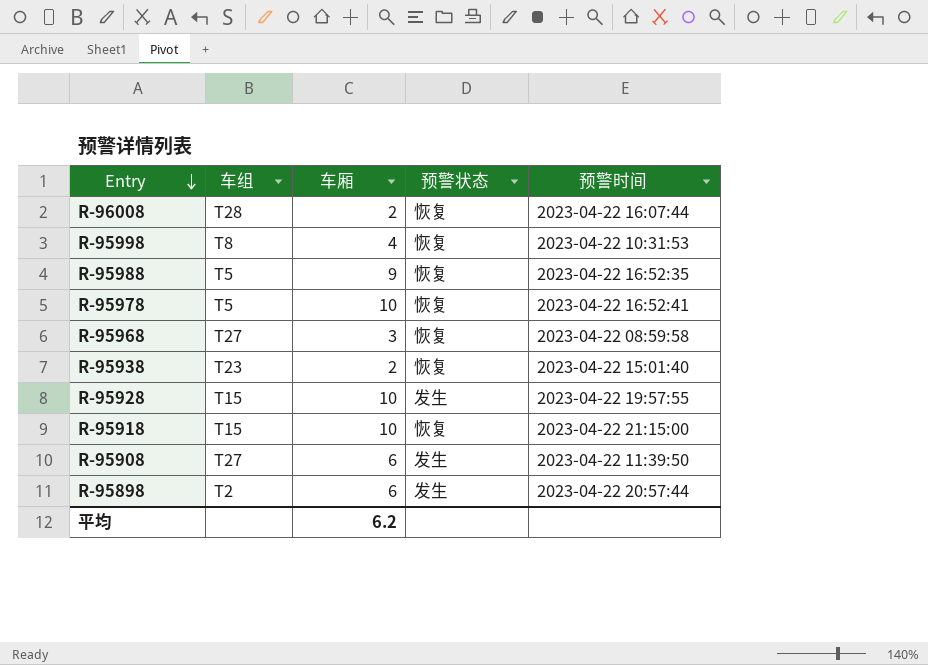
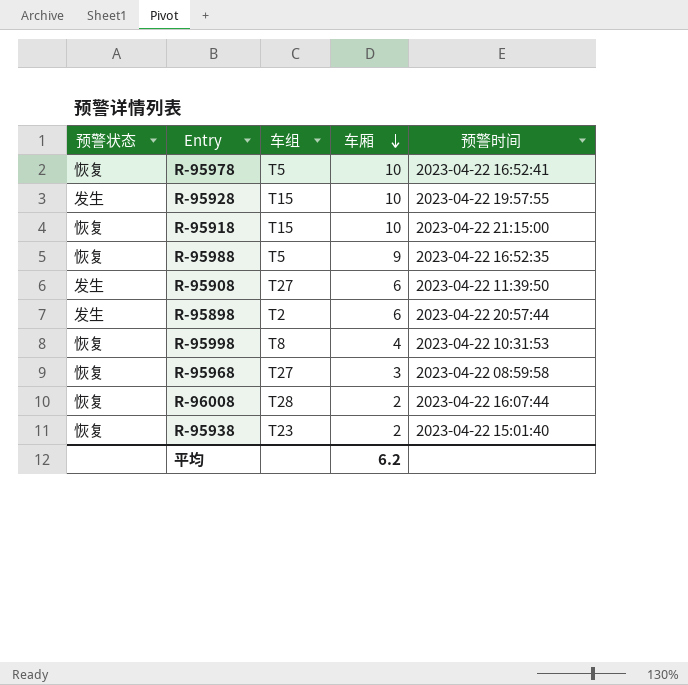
row order: Entry descending -> 车厢 descending
column 预警状态 | position: 4 -> 1

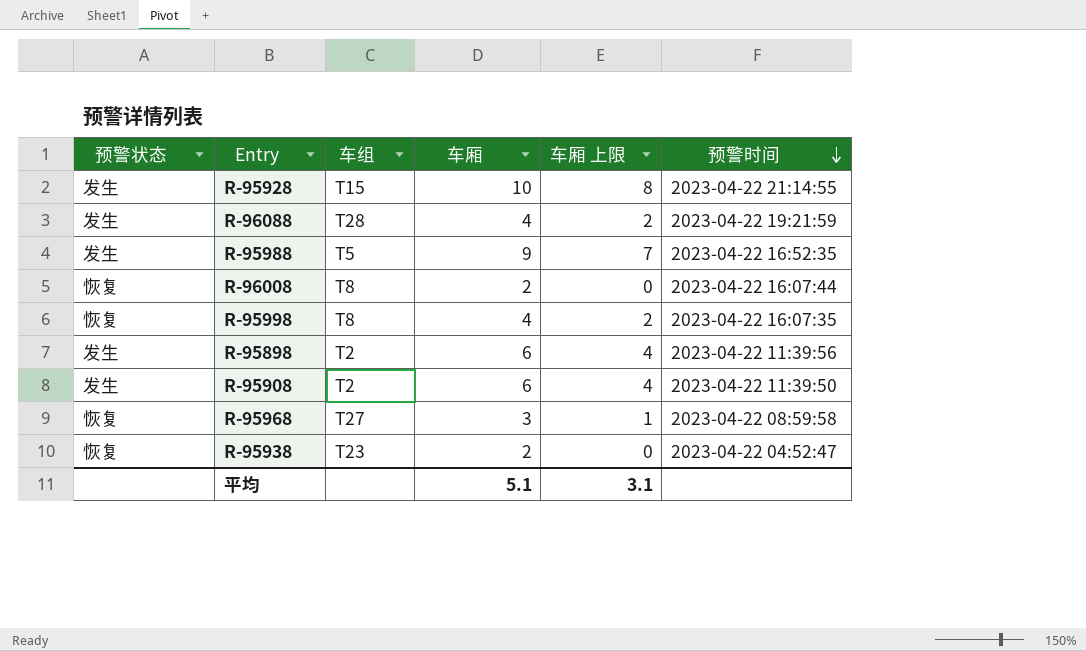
row order: 车厢 descending -> 预警时间 descending
column 车厢 上限 | formula: none -> [车厢] - 2
row R-95978: 恢复 | T5 | 10 | 2023-04-22 16:52:41 -> none
row R-95918: 恢复 | T15 | 10 | 2023-04-22 21:15:00 -> none
R-95928 | 预警时间: 2023-04-22 19:57:55 -> 2023-04-22 21:14:55
row R-96088: none -> 发生 | T28 | 4 | 2 | 2023-04-22 19:21:59
R-95988 | 预警状态: 恢复 -> 发生
R-96008 | 车组: T28 -> T8
R-95998 | 预警时间: 2023-04-22 10:31:53 -> 2023-04-22 16:07:35
R-95898 | 预警时间: 2023-04-22 20:57:44 -> 2023-04-22 11:39:56
R-95908 | 车组: T27 -> T2
R-95938 | 预警时间: 2023-04-22 15:01:40 -> 2023-04-22 04:52:47
平均 | 车厢: 6.2 -> 5.1

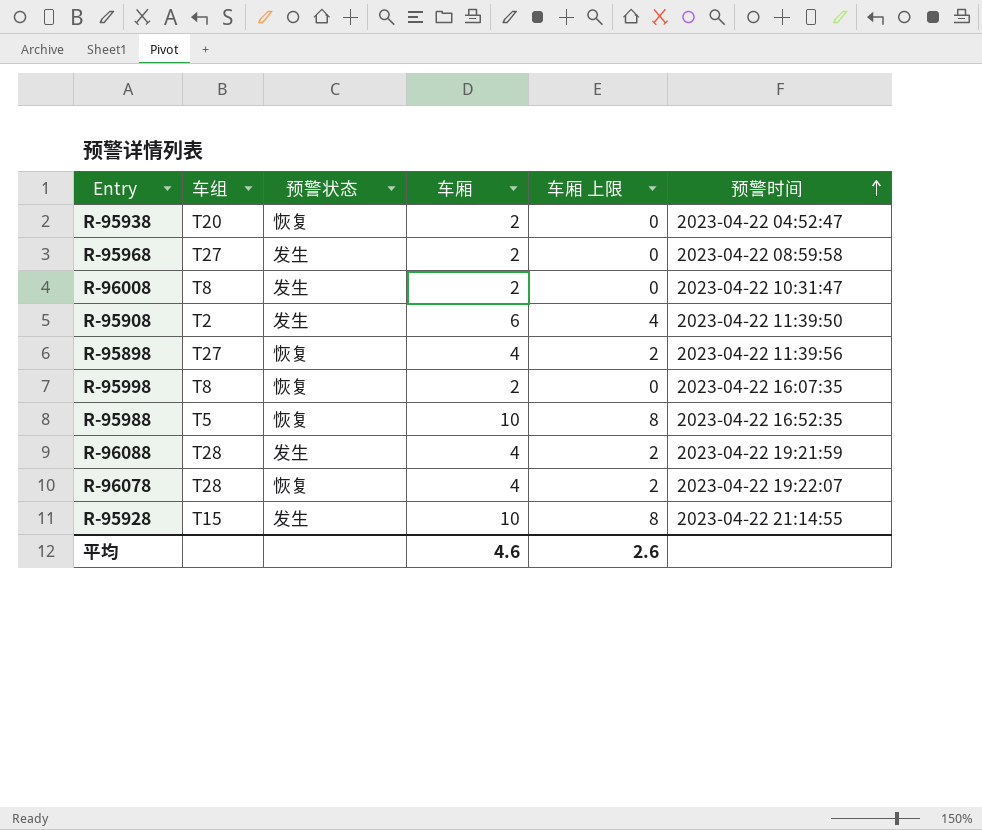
row order: 预警时间 descending -> 预警时间 ascending
column 预警状态 | position: 1 -> 3
R-95938 | 车组: T23 -> T20
R-95968 | 预警状态: 恢复 -> 发生
R-95968 | 车厢: 3 -> 2
R-95968 | 车厢 上限: 1 -> 0
R-96008 | 预警状态: 恢复 -> 发生
R-96008 | 预警时间: 2023-04-22 16:07:44 -> 2023-04-22 10:31:47
R-95898 | 车组: T2 -> T27
R-95898 | 预警状态: 发生 -> 恢复
R-95898 | 车厢: 6 -> 4
R-95898 | 车厢 上限: 4 -> 2
R-95998 | 车厢: 4 -> 2
R-95998 | 车厢 上限: 2 -> 0
R-95988 | 预警状态: 发生 -> 恢复
R-95988 | 车厢: 9 -> 10
R-95988 | 车厢 上限: 7 -> 8
row R-96078: none -> T28 | 恢复 | 4 | 2 | 2023-04-22 19:22:07
平均 | 车厢: 5.1 -> 4.6
平均 | 车厢 上限: 3.1 -> 2.6

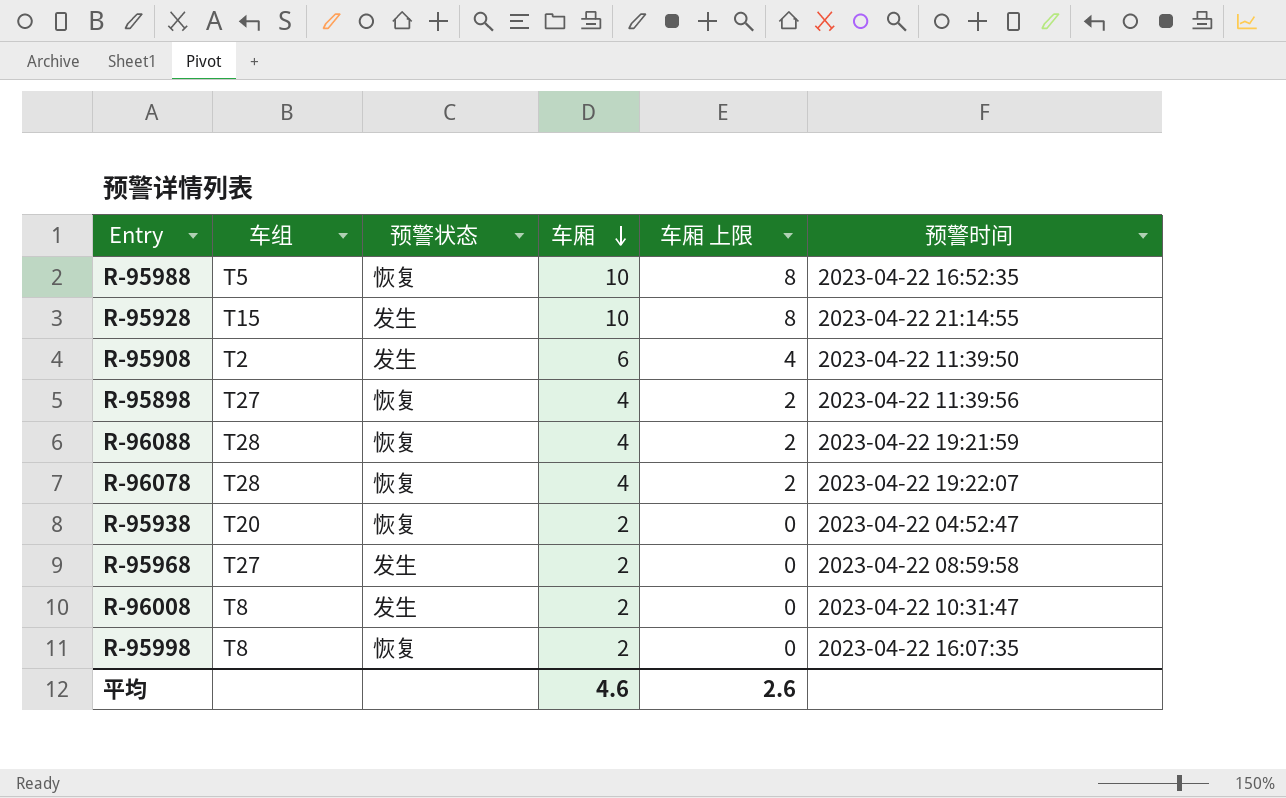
row order: 预警时间 ascending -> 车厢 descending
R-96088 | 预警状态: 发生 -> 恢复

